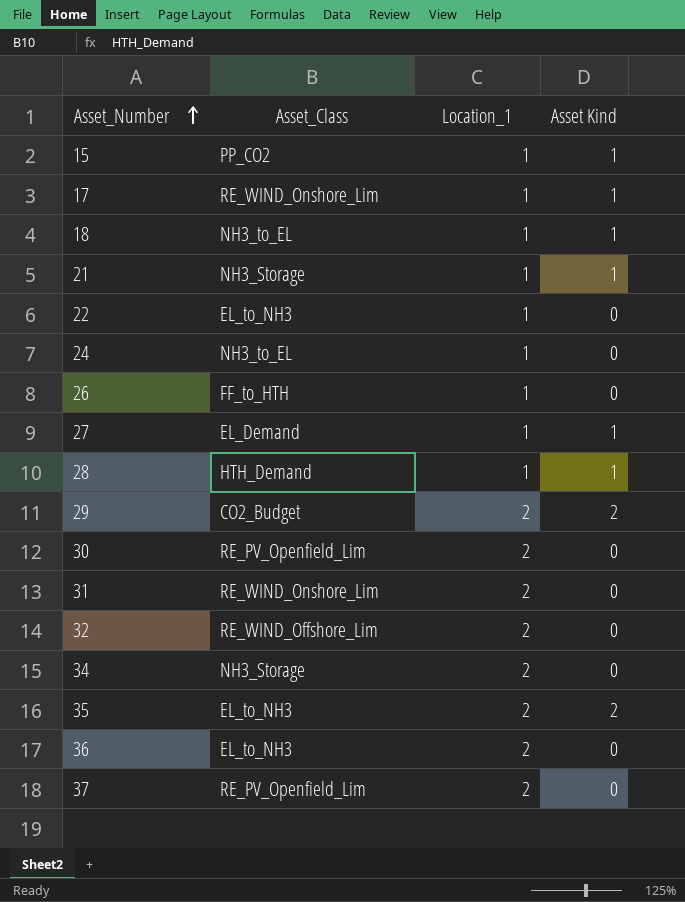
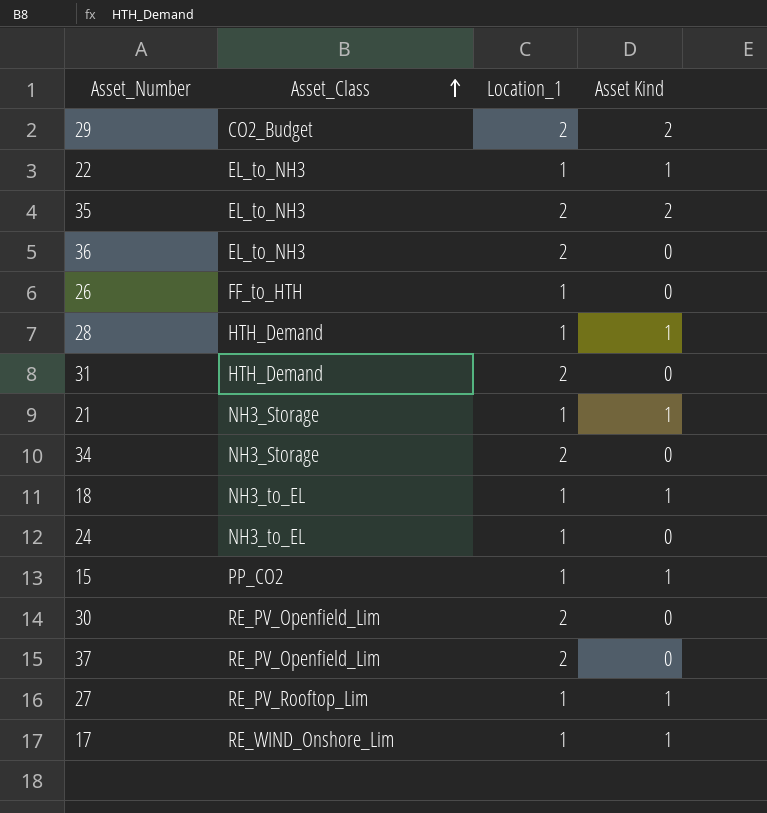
row order: Asset_Number ascending -> Asset_Class ascending
row 32: RE_WIND_Offshore_Lim | 2 | 0 -> none
22 | Asset Kind: 0 -> 1
31 | Asset_Class: RE_WIND_Onshore_Lim -> HTH_Demand
27 | Asset_Class: EL_Demand -> RE_PV_Rooftop_Lim

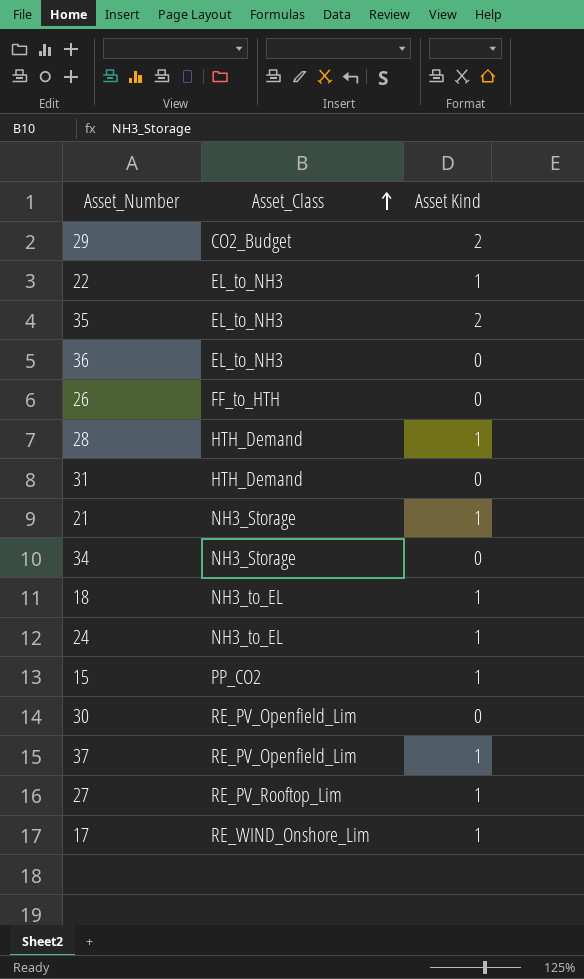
column Location_1 | position: 3 -> none
24 | Asset Kind: 0 -> 1
37 | Asset Kind: 0 -> 1

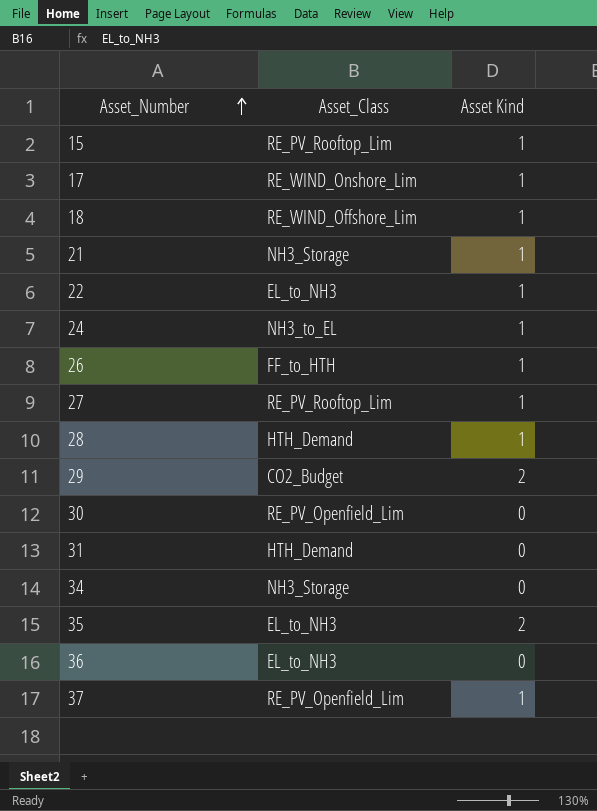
row order: Asset_Class ascending -> Asset_Number ascending
15 | Asset_Class: PP_CO2 -> RE_PV_Rooftop_Lim
18 | Asset_Class: NH3_to_EL -> RE_WIND_Offshore_Lim
26 | Asset Kind: 0 -> 1

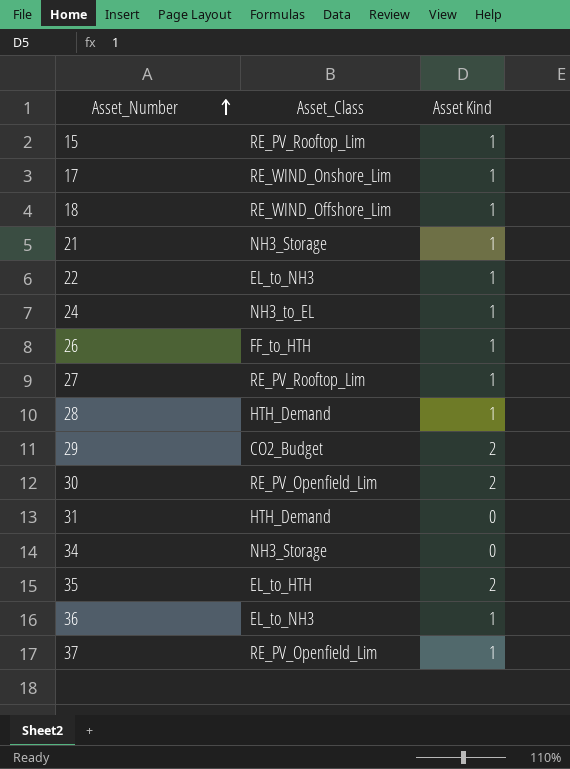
30 | Asset Kind: 0 -> 2
35 | Asset_Class: EL_to_NH3 -> EL_to_HTH
36 | Asset Kind: 0 -> 1

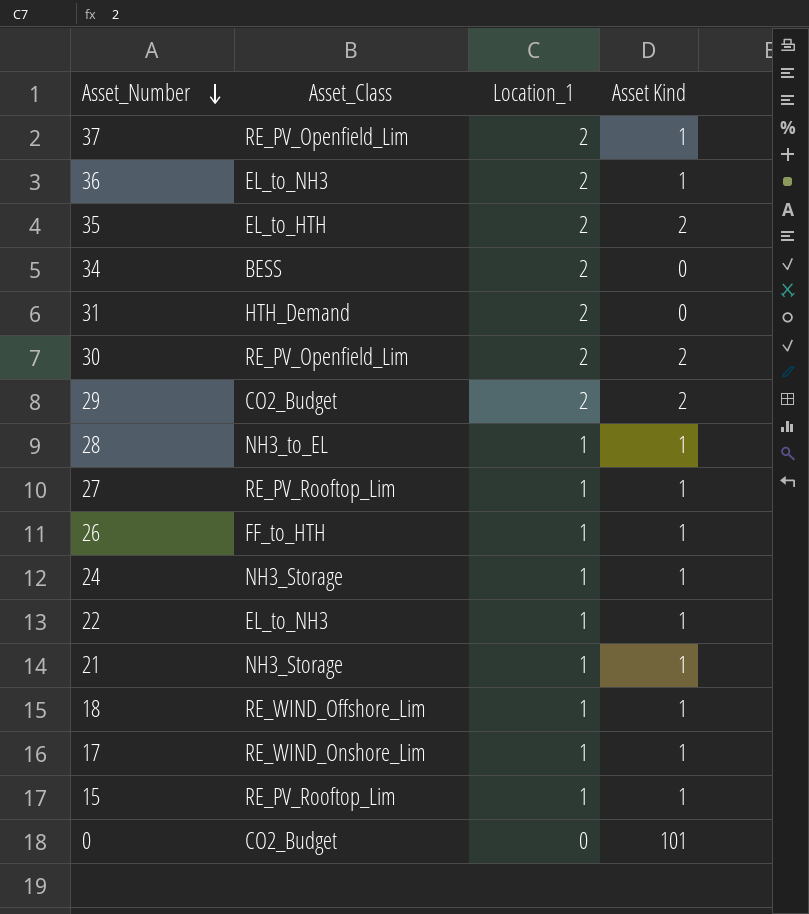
row order: Asset_Number ascending -> Asset_Number descending
column Location_1 | position: none -> 3
34 | Asset_Class: NH3_Storage -> BESS
28 | Asset_Class: HTH_Demand -> NH3_to_EL
24 | Asset_Class: NH3_to_EL -> NH3_Storage
row 0: none -> CO2_Budget | 0 | 101

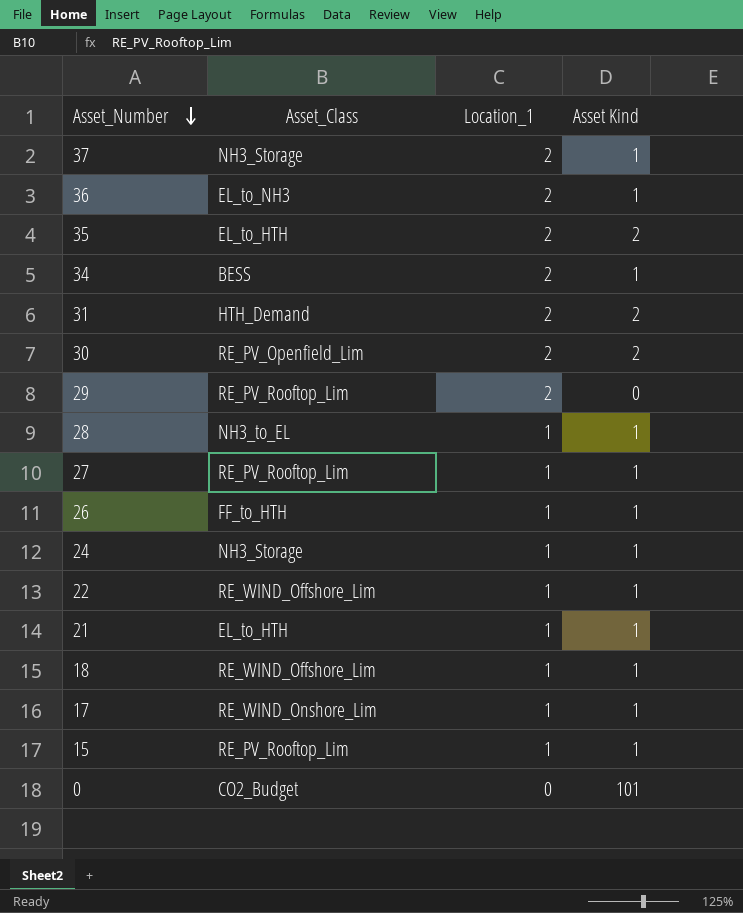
37 | Asset_Class: RE_PV_Openfield_Lim -> NH3_Storage
34 | Asset Kind: 0 -> 1
31 | Asset Kind: 0 -> 2
29 | Asset_Class: CO2_Budget -> RE_PV_Rooftop_Lim
29 | Asset Kind: 2 -> 0
22 | Asset_Class: EL_to_NH3 -> RE_WIND_Offshore_Lim
21 | Asset_Class: NH3_Storage -> EL_to_HTH

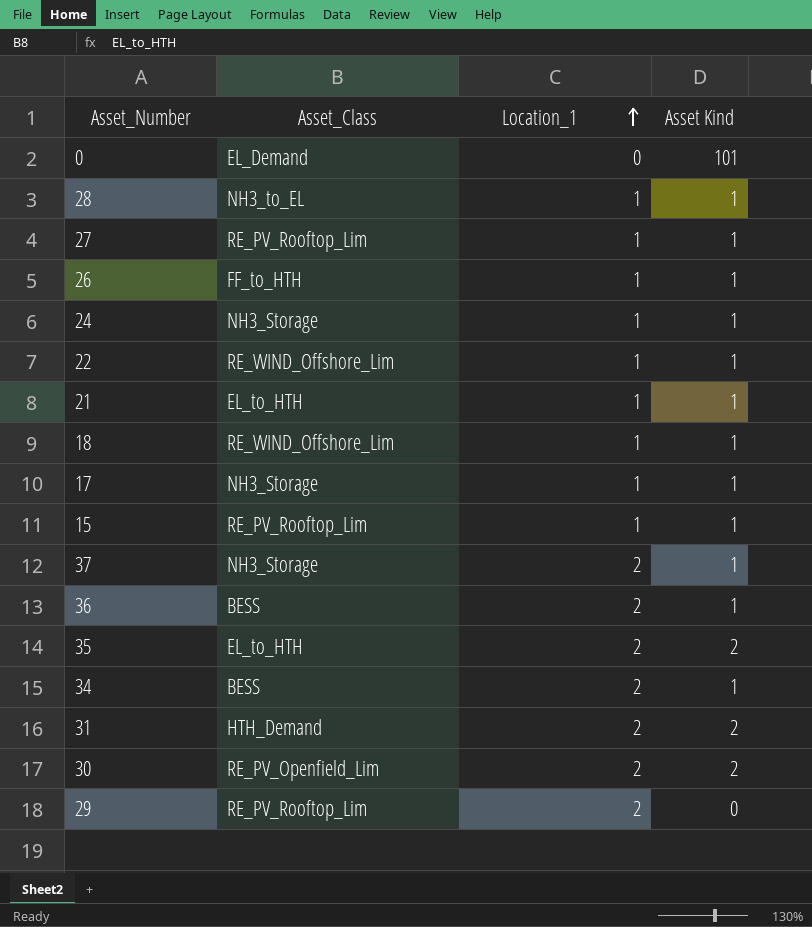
row order: Asset_Number descending -> Location_1 ascending
0 | Asset_Class: CO2_Budget -> EL_Demand
17 | Asset_Class: RE_WIND_Onshore_Lim -> NH3_Storage
36 | Asset_Class: EL_to_NH3 -> BESS

